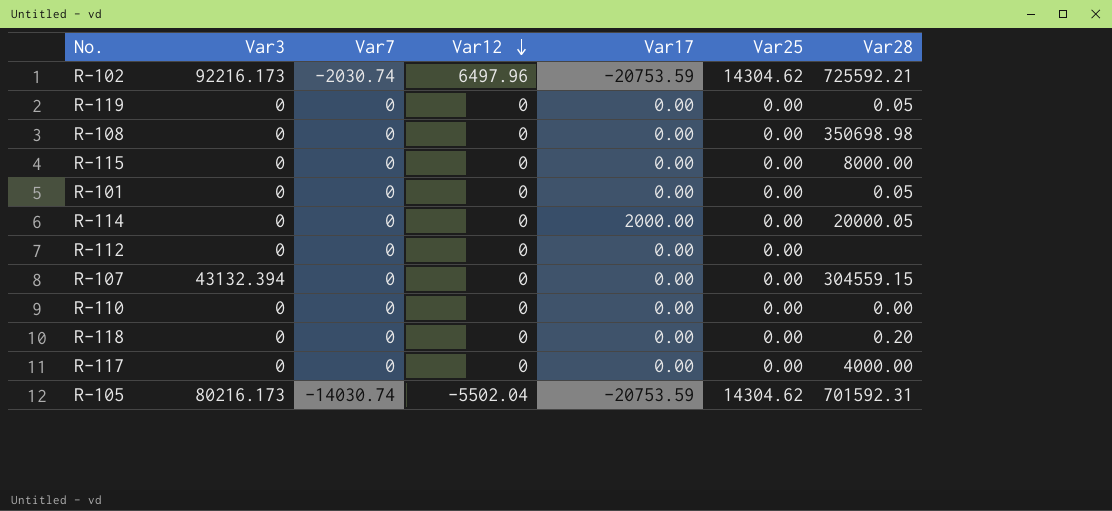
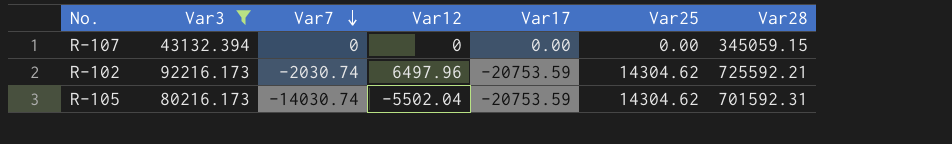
filter: none -> Var3 != 0
row order: Var12 descending -> Var7 descending
R-107 | Var28: 304559.15 -> 345059.15

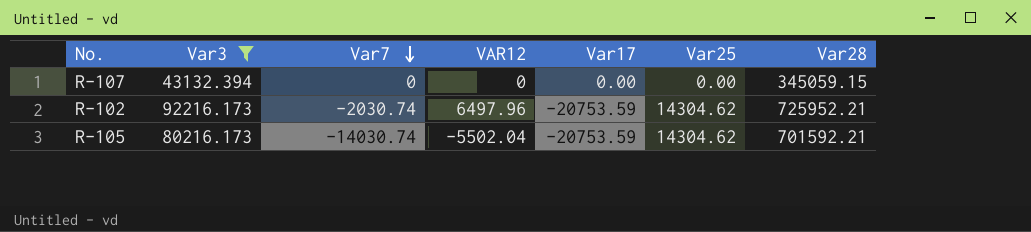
column name: Var12 -> VAR12
R-102 | Var28: 725592.21 -> 725952.21
R-105 | Var28: 701592.31 -> 701592.21

